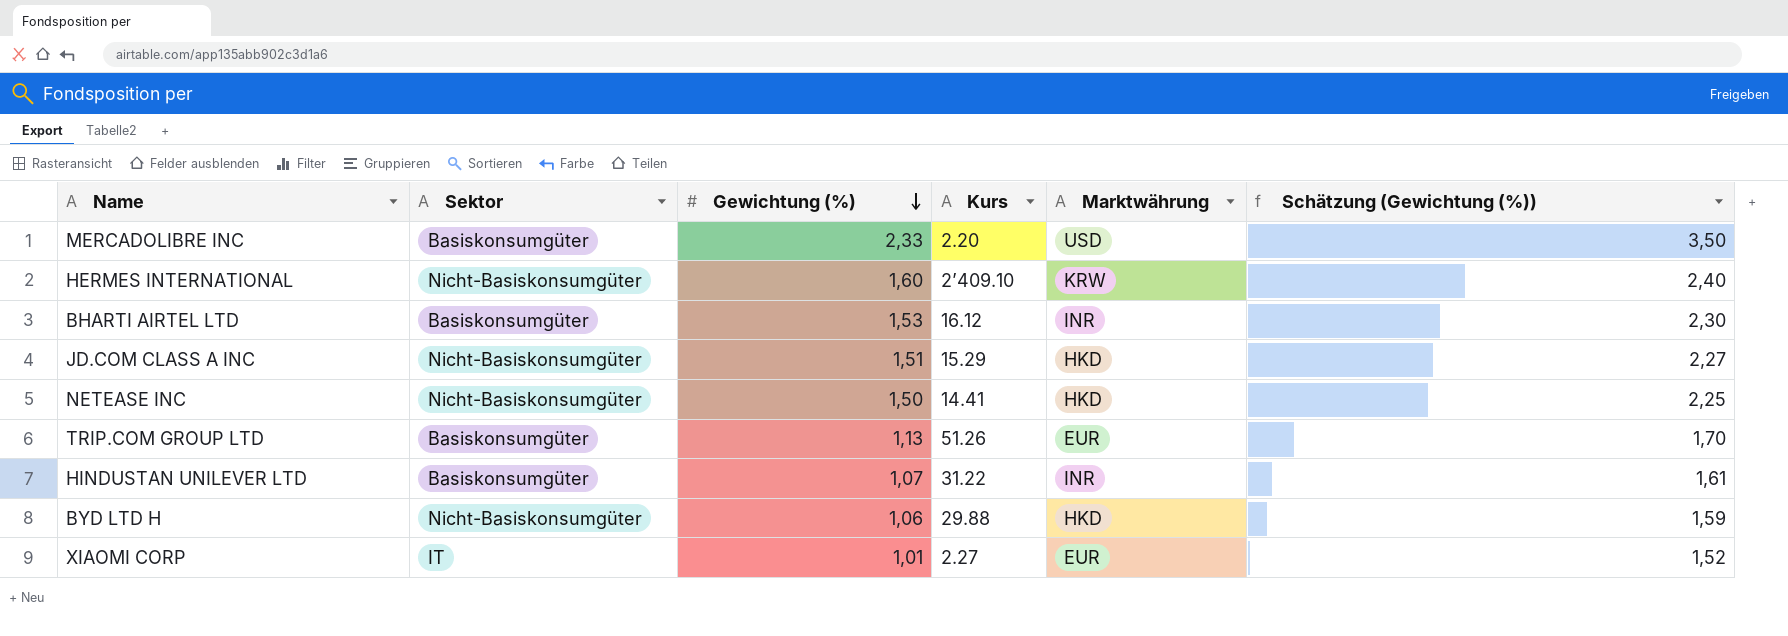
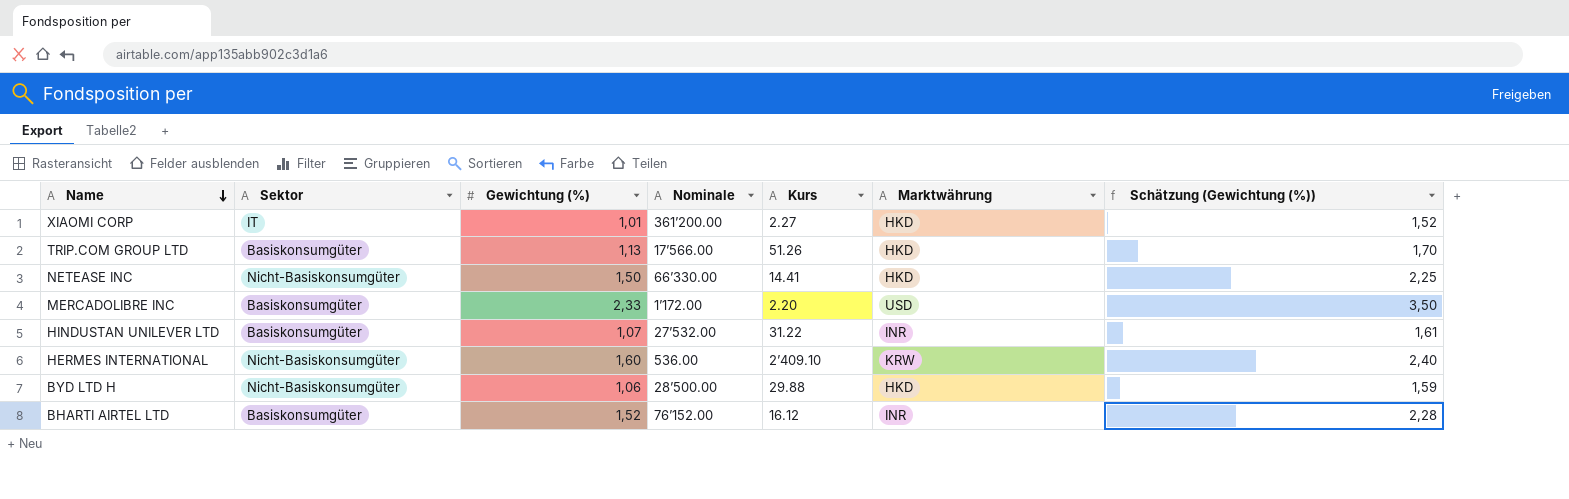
row order: Gewichtung (%) descending -> Name descending
column Nominale | position: none -> 4
row JD.COM CLASS A INC: Nicht-Basiskonsumgüter | 1,51 | 15.29 | HKD | 2,27 -> none
XIAOMI CORP | Marktwährung: EUR -> HKD
TRIP.COM GROUP LTD | Marktwährung: EUR -> HKD
BHARTI AIRTEL LTD | Gewichtung (%): 1,53 -> 1,52
BHARTI AIRTEL LTD | Schätzung (Gewichtung (%)): 2,30 -> 2,28

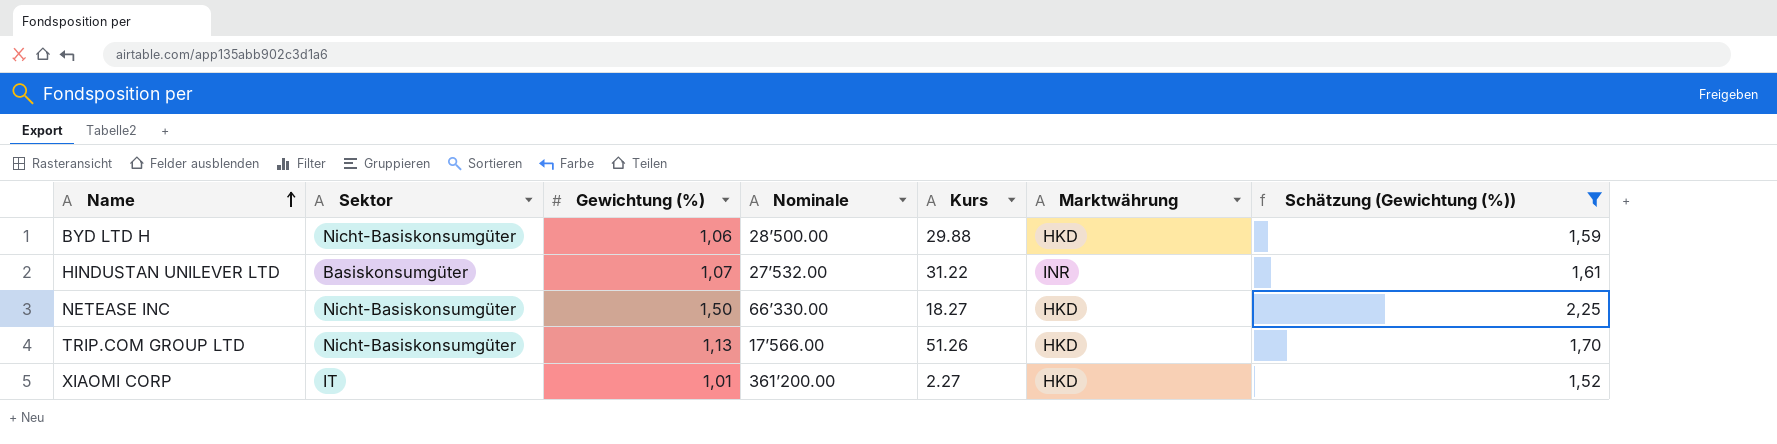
filter: none -> Schätzung (Gewichtung (%)) <= 2,25
row order: Name descending -> Name ascending
NETEASE INC | Kurs: 14.41 -> 18.27
TRIP.COM GROUP LTD | Sektor: Basiskonsumgüter -> Nicht-Basiskonsumgüter

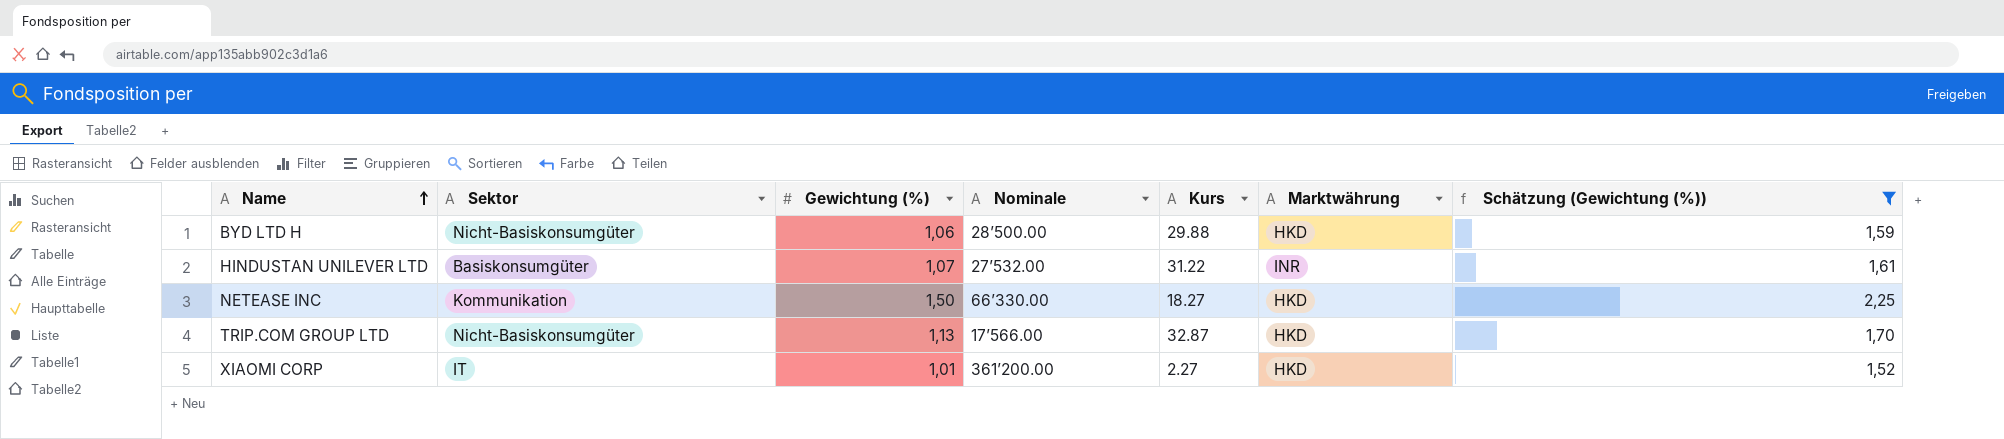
NETEASE INC | Sektor: Nicht-Basiskonsumgüter -> Kommunikation
TRIP.COM GROUP LTD | Kurs: 51.26 -> 32.87

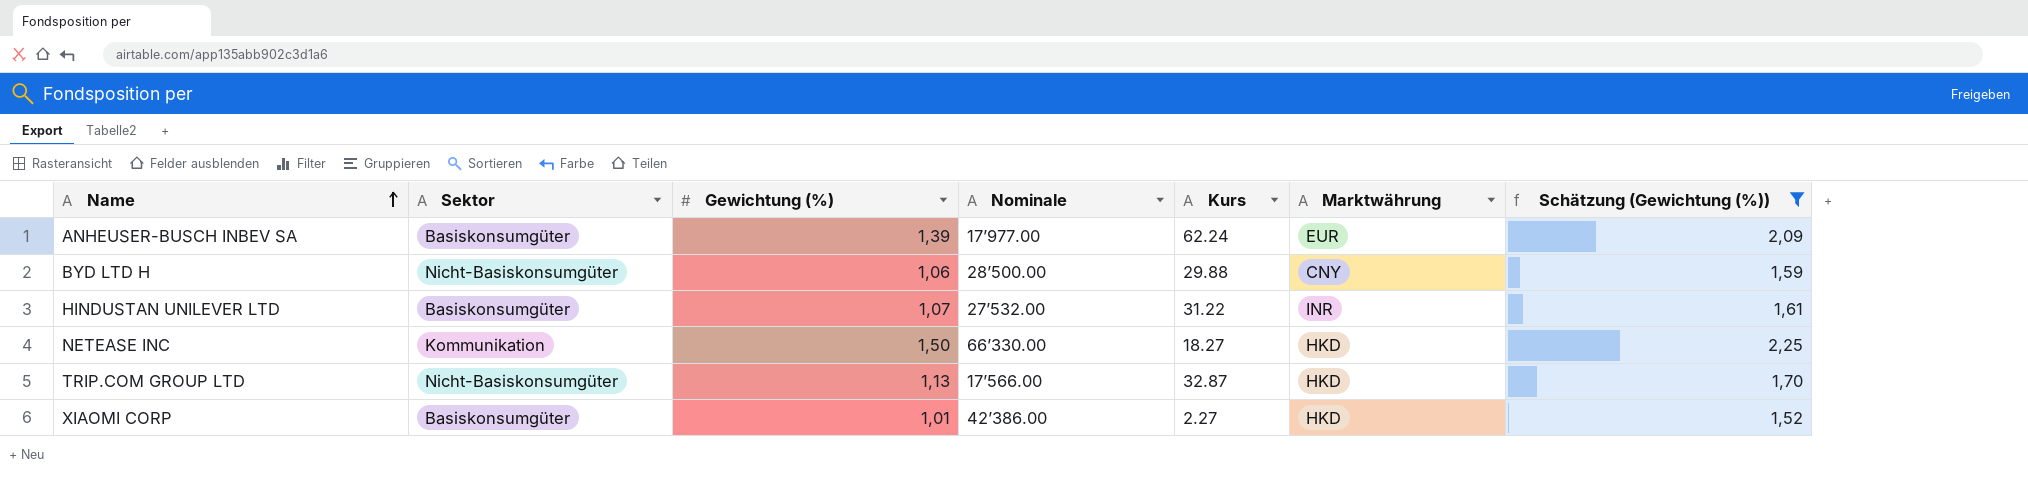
row ANHEUSER-BUSCH INBEV SA: none -> Basiskonsumgüter | 1,39 | 17’977.00 | 62.24 | EUR | 2,09
BYD LTD H | Marktwährung: HKD -> CNY
XIAOMI CORP | Sektor: IT -> Basiskonsumgüter
XIAOMI CORP | Nominale: 361’200.00 -> 42’386.00

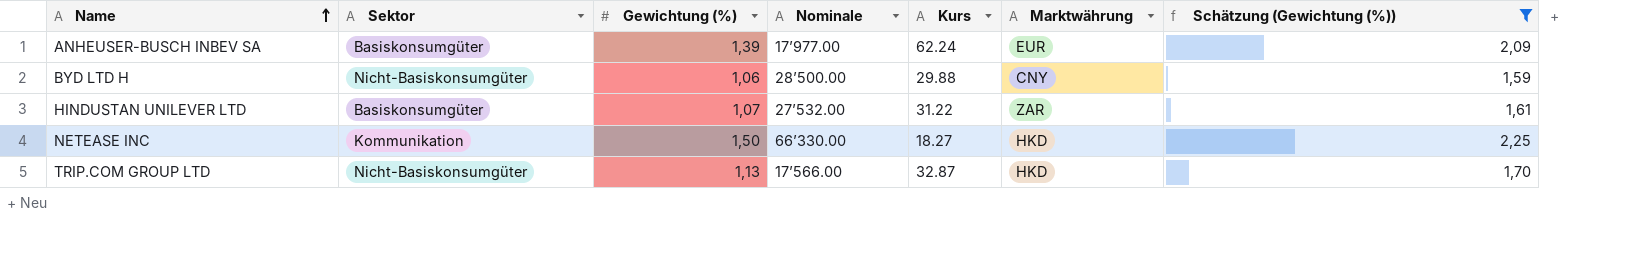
row XIAOMI CORP: Basiskonsumgüter | 1,01 | 42’386.00 | 2.27 | HKD | 1,52 -> none
HINDUSTAN UNILEVER LTD | Marktwährung: INR -> ZAR

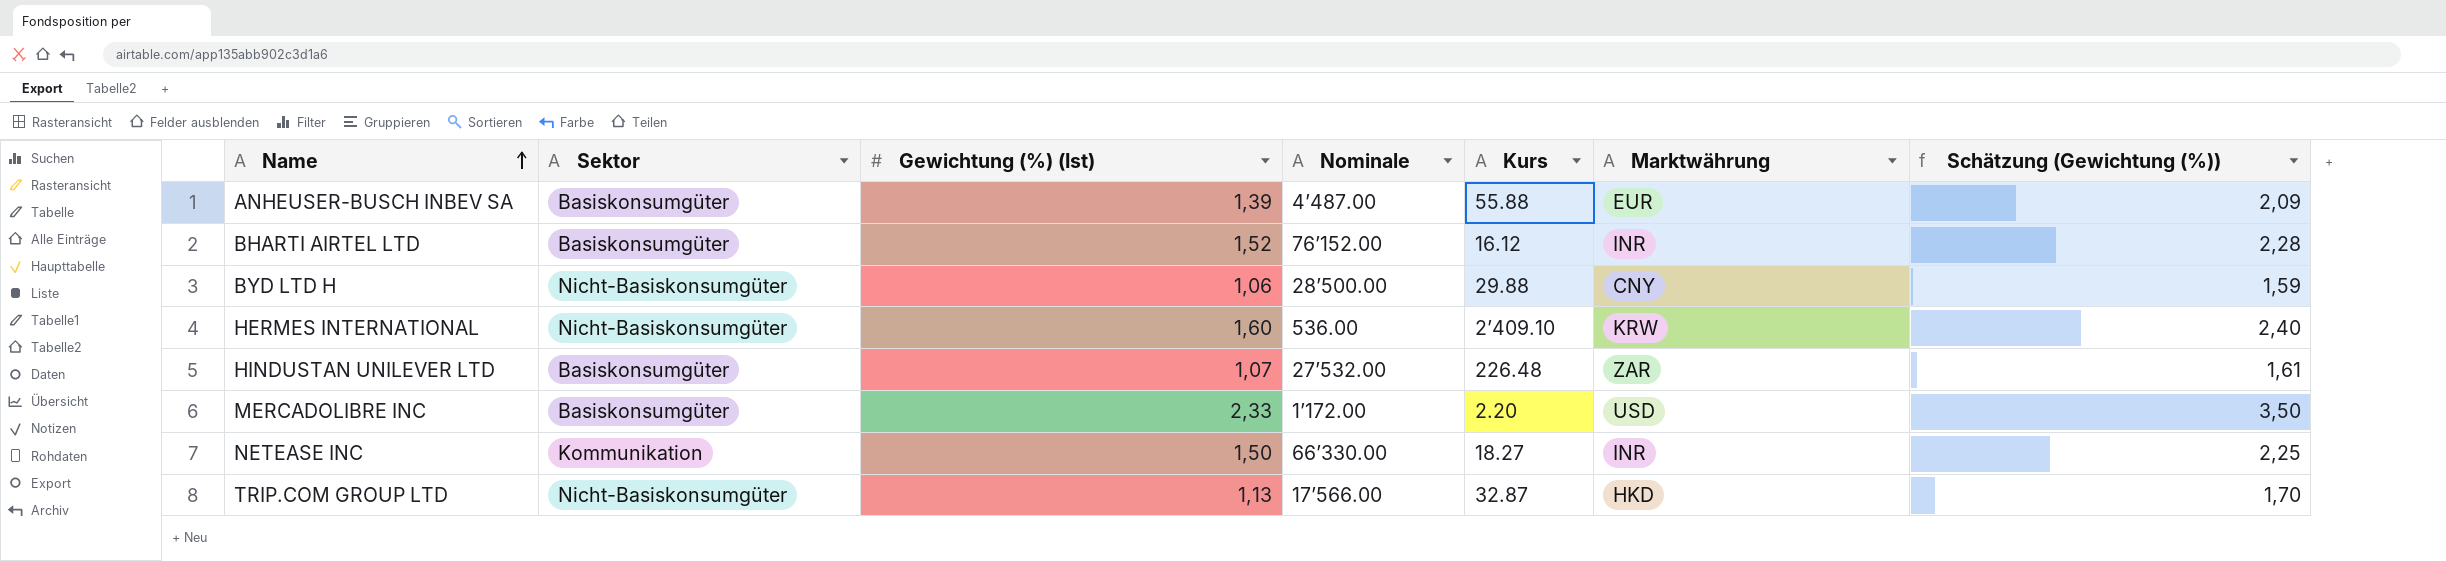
filter: Schätzung (Gewichtung (%)) <= 2,25 -> none
column name: Gewichtung (%) -> Gewichtung (%) (Ist)
ANHEUSER-BUSCH INBEV SA | Nominale: 17’977.00 -> 4’487.00
ANHEUSER-BUSCH INBEV SA | Kurs: 62.24 -> 55.88
HINDUSTAN UNILEVER LTD | Kurs: 31.22 -> 226.48
NETEASE INC | Marktwährung: HKD -> INR

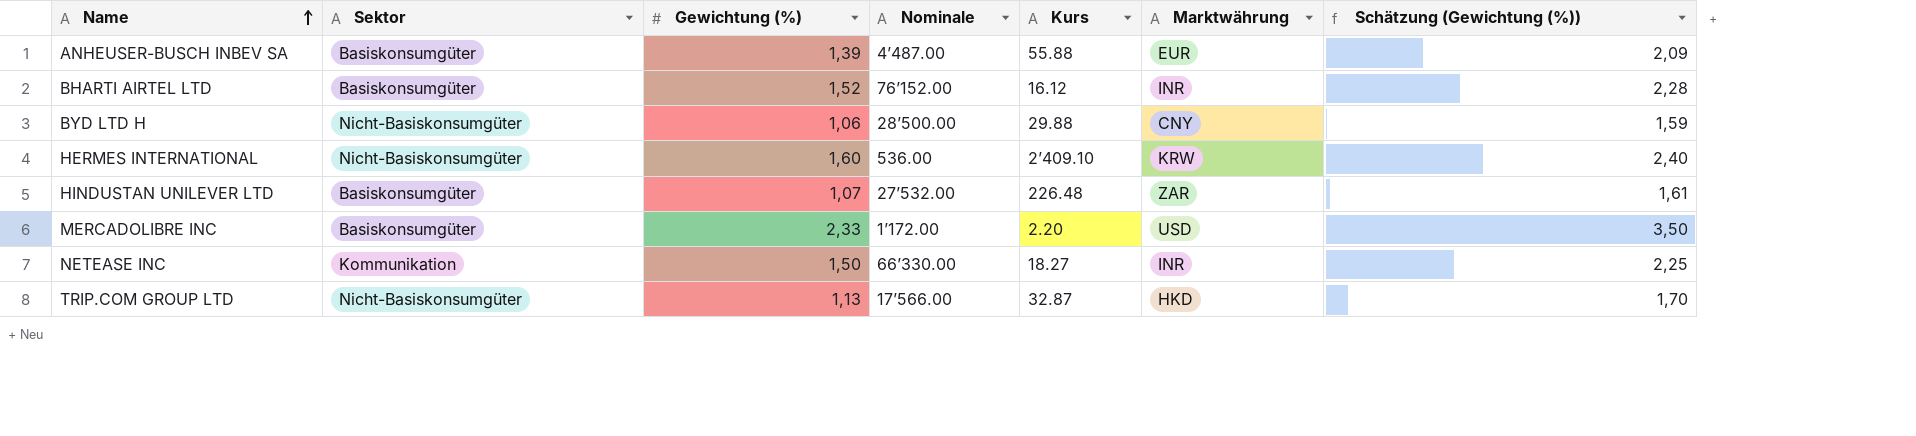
column name: Gewichtung (%) (Ist) -> Gewichtung (%)

